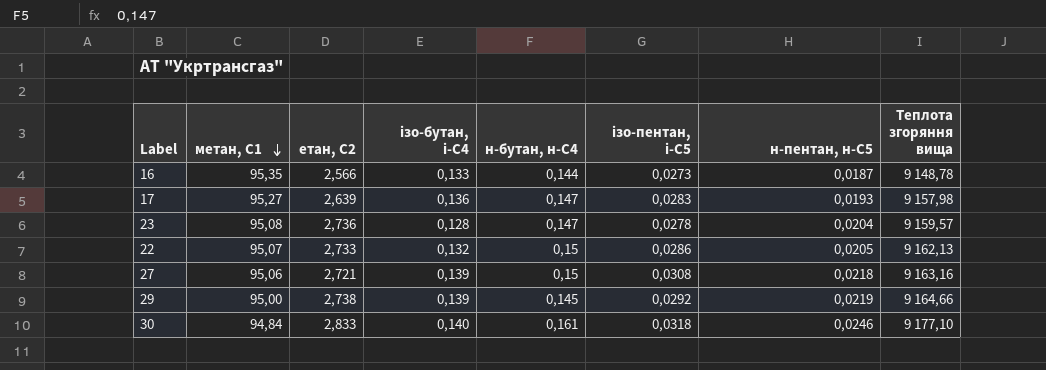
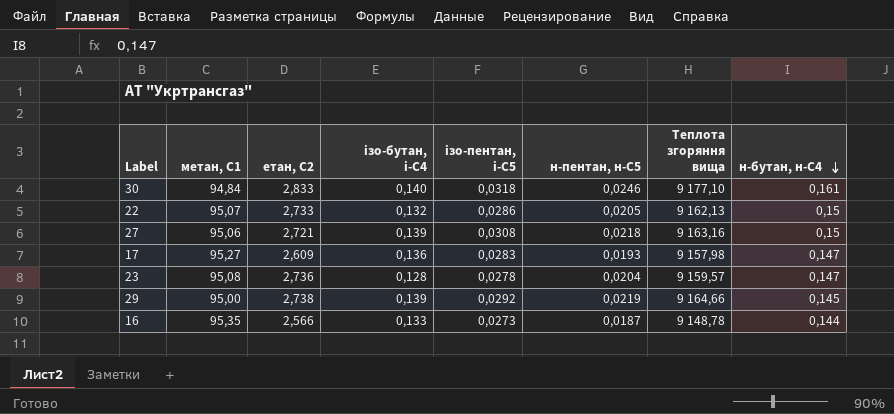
row order: метан, С1 descending -> н-бутан, н-С4 descending
column н-бутан, н-С4 | position: 5 -> 8
17 | етан, С2: 2,639 -> 2,609

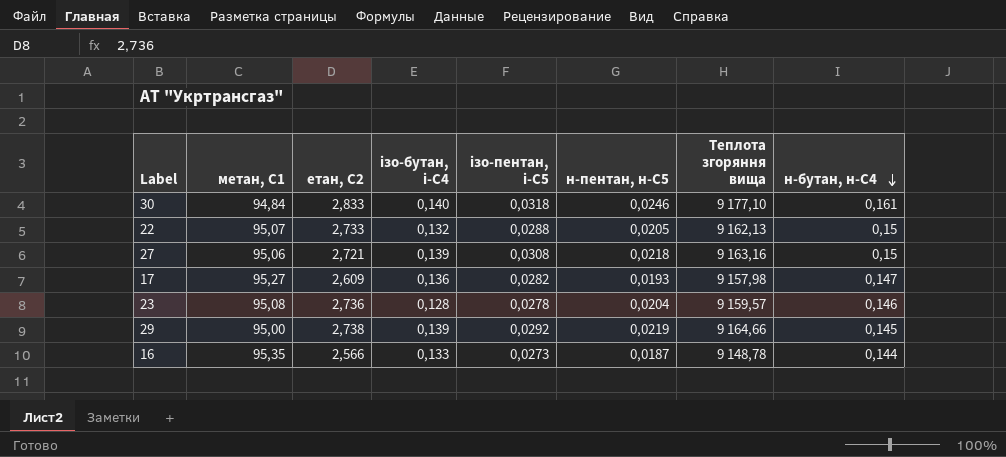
22 | ізо-пентан, і-С5: 0,0286 -> 0,0288
17 | ізо-пентан, і-С5: 0,0283 -> 0,0282
23 | н-бутан, н-С4: 0,147 -> 0,146

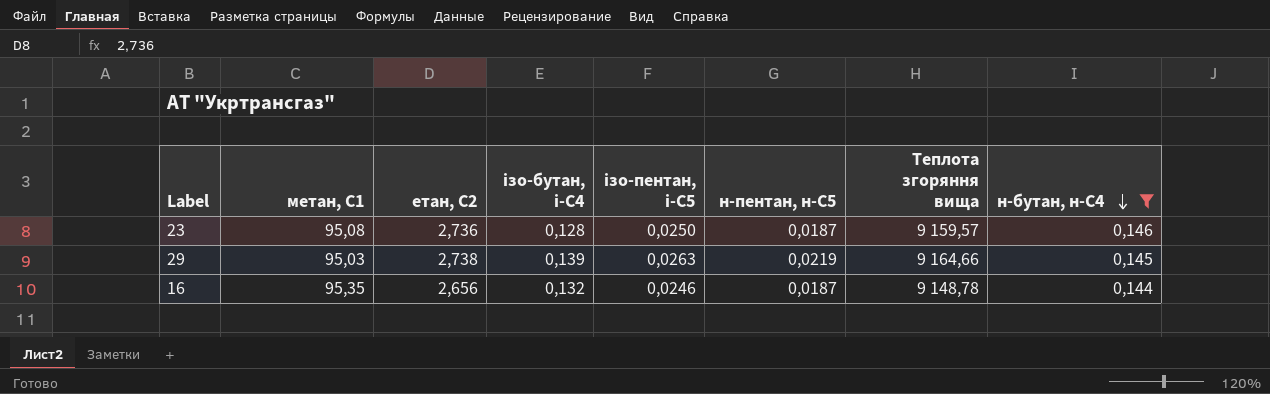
filter: none -> н-бутан, н-С4 <= 0,146
23 | ізо-пентан, і-С5: 0,0278 -> 0,0250
23 | н-пентан, н-С5: 0,0204 -> 0,0187
29 | метан, С1: 95,00 -> 95,03
29 | ізо-пентан, і-С5: 0,0292 -> 0,0263
16 | етан, С2: 2,566 -> 2,656
16 | ізо-бутан, і-С4: 0,133 -> 0,132
16 | ізо-пентан, і-С5: 0,0273 -> 0,0246

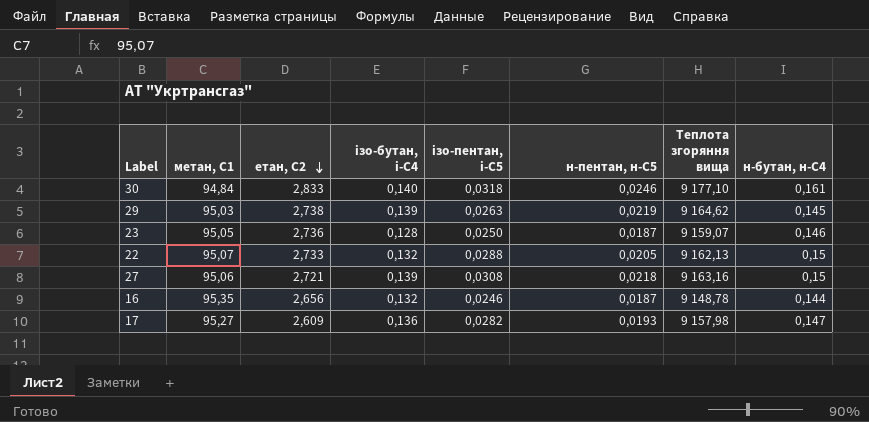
filter: н-бутан, н-С4 <= 0,146 -> none
row order: н-бутан, н-С4 descending -> етан, С2 descending
29 | Теплота згоряння вища: 9 164,66 -> 9 164,62
23 | метан, С1: 95,08 -> 95,05
23 | Теплота згоряння вища: 9 159,57 -> 9 159,07

